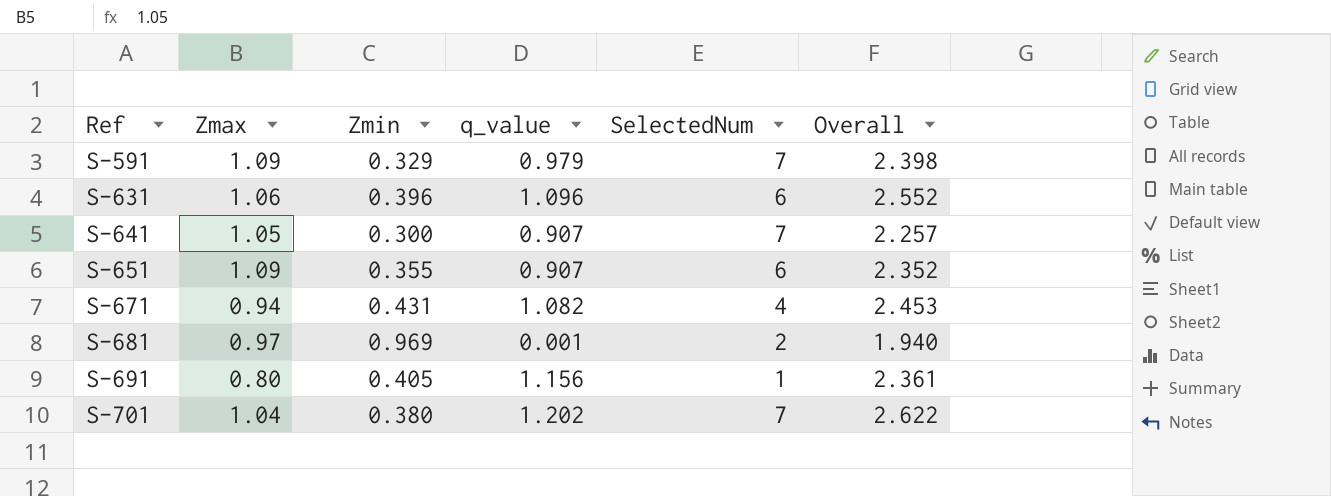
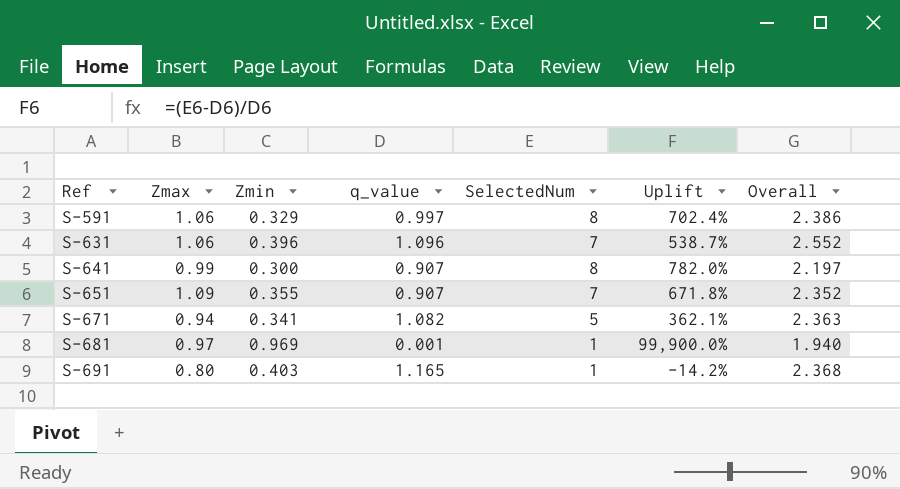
column Uplift | formula: none -> ([SelectedNum] - [q_value]) / [q_value]
row S-701: 1.04 | 0.380 | 1.202 | 7 | 2.622 -> none
S-591 | Zmax: 1.09 -> 1.06
S-591 | q_value: 0.979 -> 0.997
S-591 | SelectedNum: 7 -> 8
S-591 | Overall: 2.398 -> 2.386
S-631 | SelectedNum: 6 -> 7
S-641 | Zmax: 1.05 -> 0.99
S-641 | SelectedNum: 7 -> 8
S-641 | Overall: 2.257 -> 2.197
S-651 | SelectedNum: 6 -> 7
S-671 | Zmin: 0.431 -> 0.341
S-671 | SelectedNum: 4 -> 5
S-671 | Overall: 2.453 -> 2.363
S-681 | SelectedNum: 2 -> 1
S-691 | Zmin: 0.405 -> 0.403
S-691 | q_value: 1.156 -> 1.165
S-691 | Overall: 2.361 -> 2.368

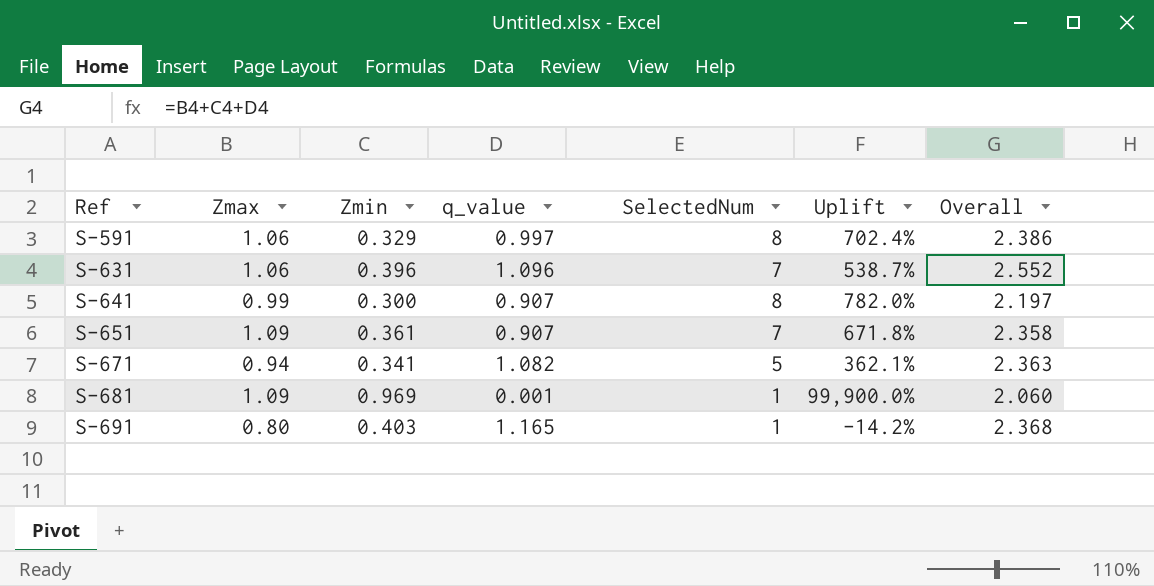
S-651 | Zmin: 0.355 -> 0.361
S-651 | Overall: 2.352 -> 2.358
S-681 | Zmax: 0.97 -> 1.09
S-681 | Overall: 1.940 -> 2.060

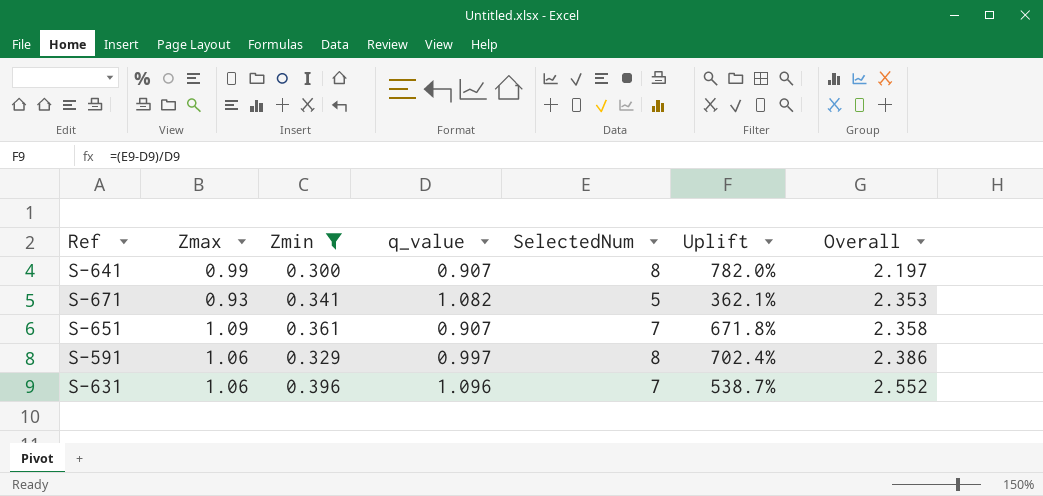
filter: none -> Zmin <= 0.396
row order: Ref ascending -> Overall ascending
S-671 | Zmax: 0.94 -> 0.93
S-671 | Overall: 2.363 -> 2.353

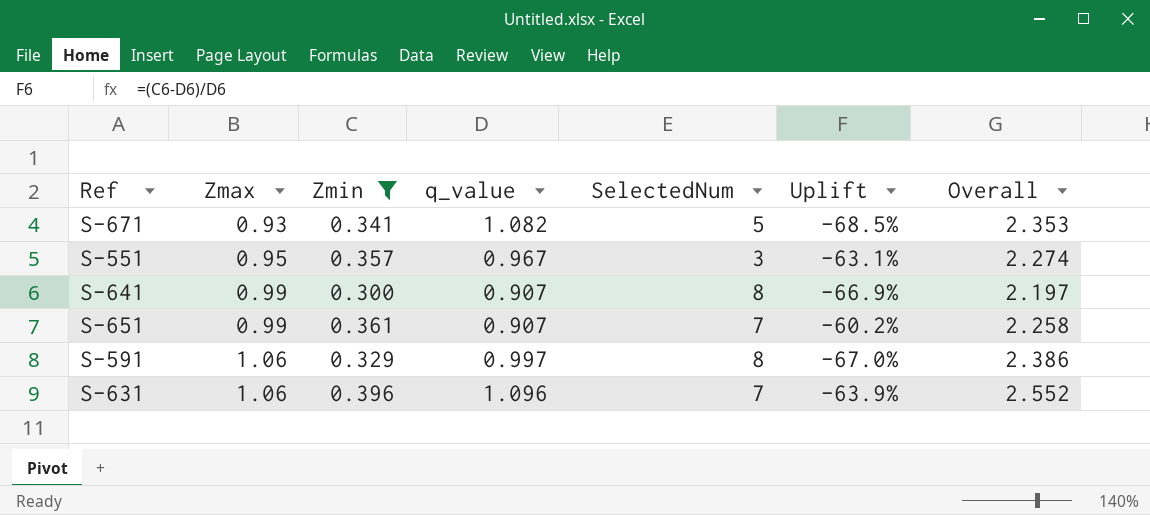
row order: Overall ascending -> Zmax ascending
column Uplift | formula: ([SelectedNum] - [q_value]) / [q_value] -> ([Zmin] - [q_value]) / [q_value]
row S-551: none -> 0.95 | 0.357 | 0.967 | 3 | -63.1% | 2.274
S-651 | Zmax: 1.09 -> 0.99
S-651 | Overall: 2.358 -> 2.258

